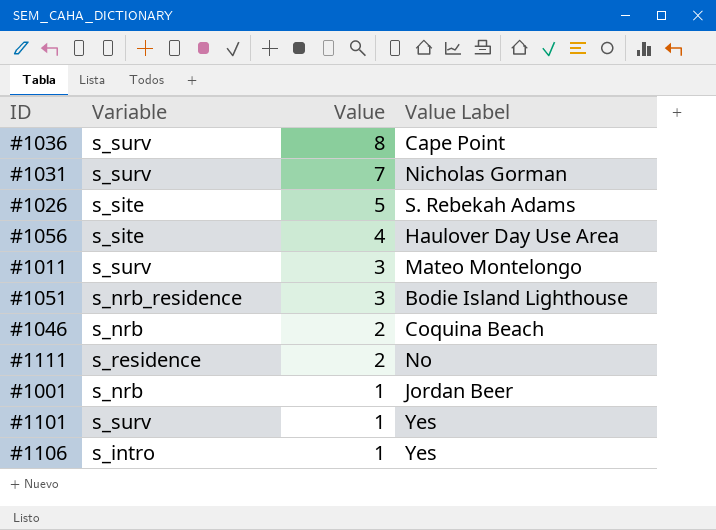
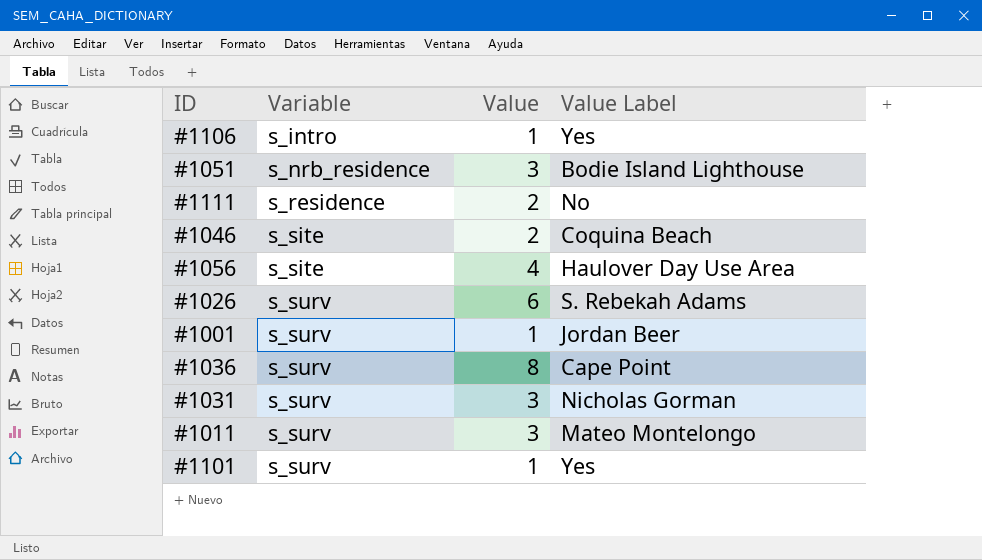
row order: Value descending -> Variable ascending
#1046 | Variable: s_nrb -> s_site
#1026 | Variable: s_site -> s_surv
#1026 | Value: 5 -> 6
#1001 | Variable: s_nrb -> s_surv
#1031 | Value: 7 -> 3

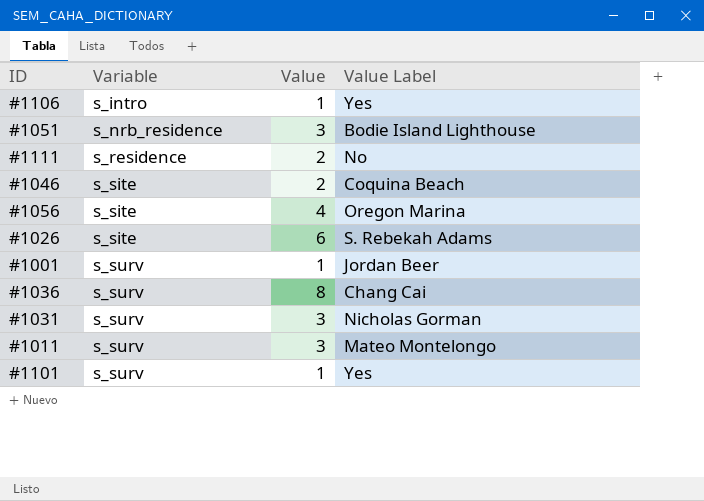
#1056 | Value Label: Haulover Day Use Area -> Oregon Marina
#1026 | Variable: s_surv -> s_site
#1036 | Value Label: Cape Point -> Chang Cai

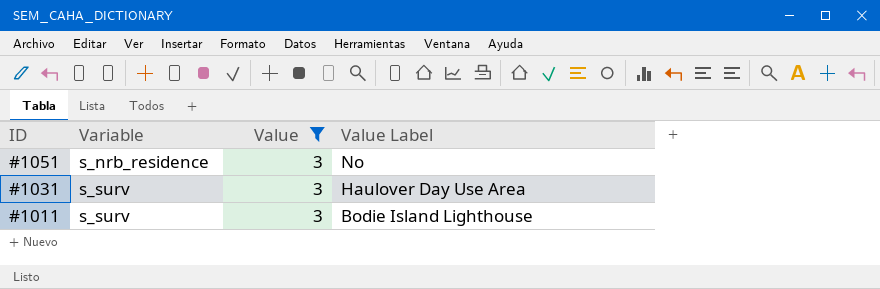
filter: none -> Value = 3
#1051 | Value Label: Bodie Island Lighthouse -> No
#1031 | Value Label: Nicholas Gorman -> Haulover Day Use Area
#1011 | Value Label: Mateo Montelongo -> Bodie Island Lighthouse

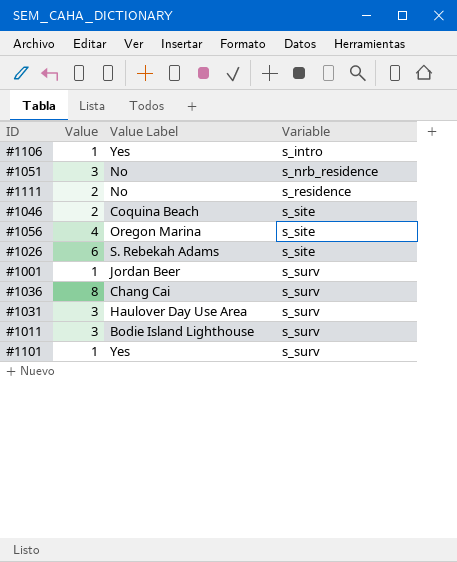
filter: Value = 3 -> none
column Variable | position: 2 -> 4

